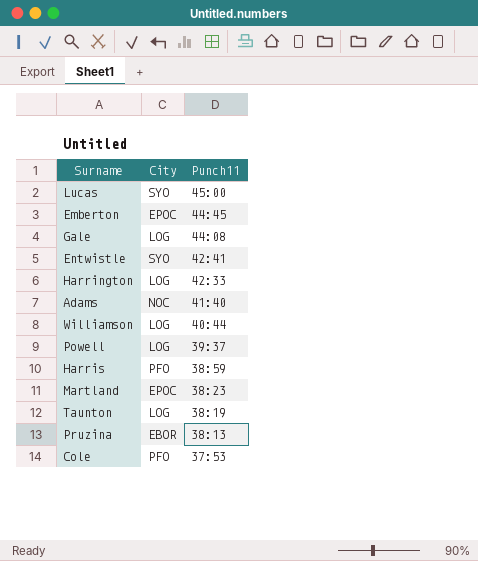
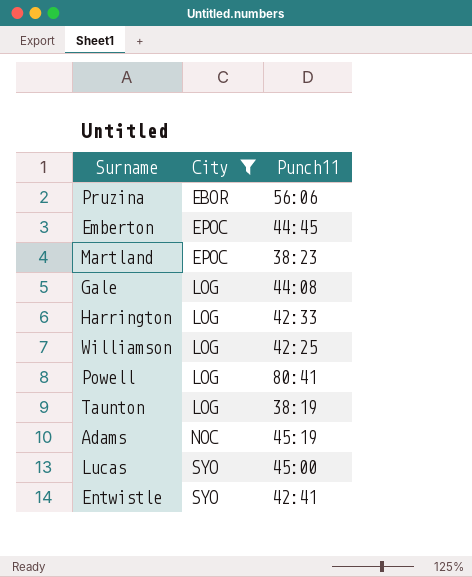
filter: none -> City != PFO
row order: Punch11 descending -> City ascending
Pruzina | Punch11: 38:13 -> 56:06
Williamson | Punch11: 40:44 -> 42:25
Powell | Punch11: 39:37 -> 80:41
Adams | Punch11: 41:40 -> 45:19

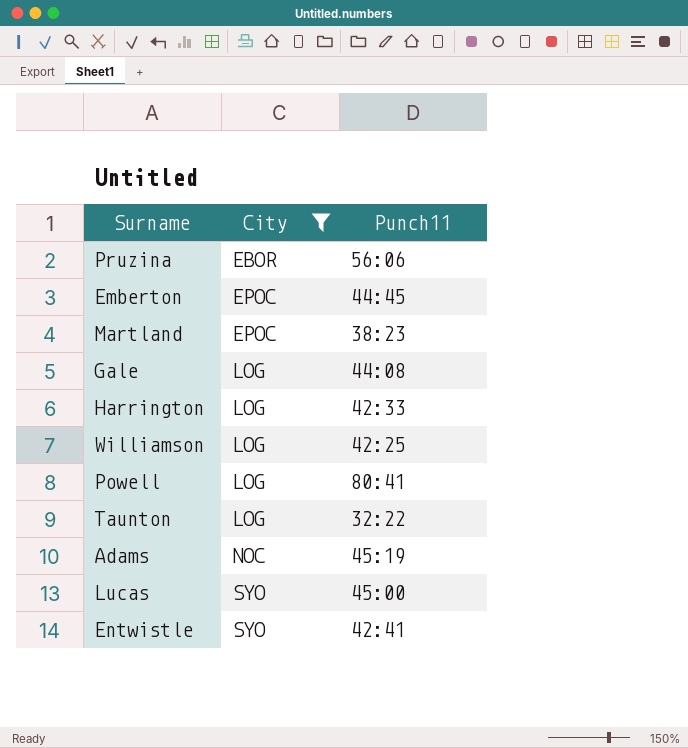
Taunton | Punch11: 38:19 -> 32:22

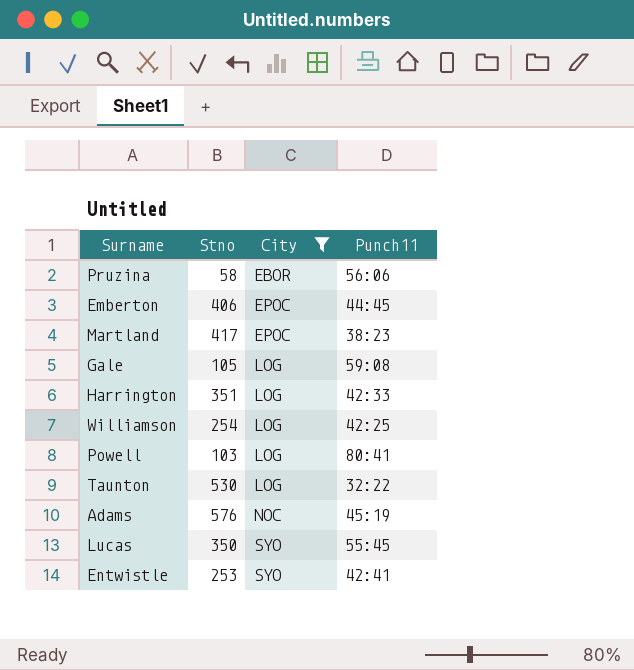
column Stno | position: none -> 2
Gale | Punch11: 44:08 -> 59:08
Lucas | Punch11: 45:00 -> 55:45

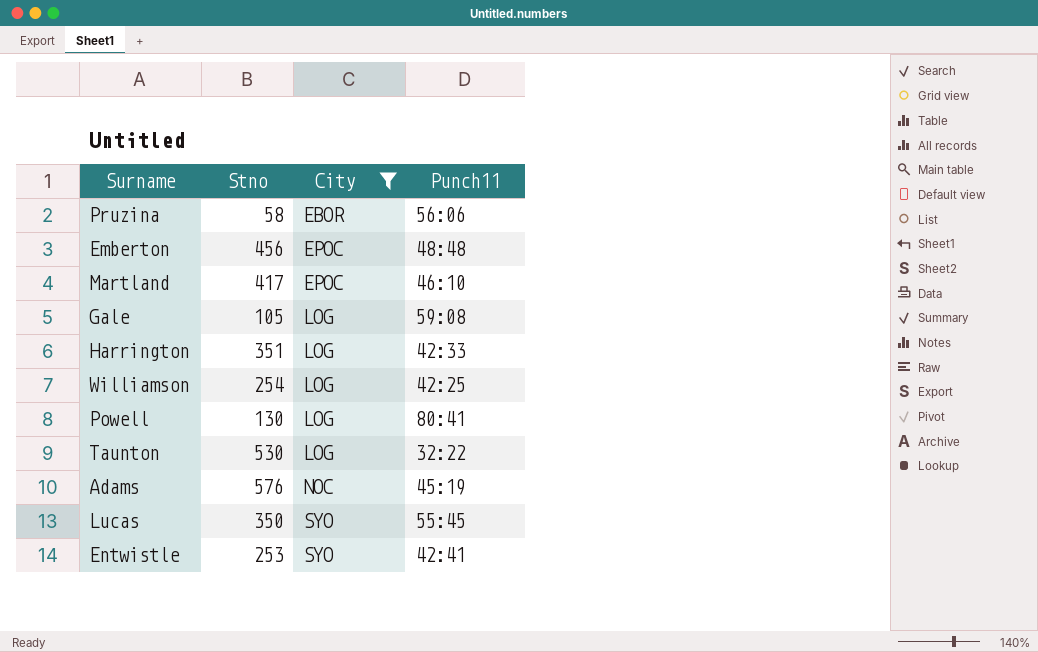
Emberton | Stno: 406 -> 456
Emberton | Punch11: 44:45 -> 48:48
Martland | Punch11: 38:23 -> 46:10
Powell | Stno: 103 -> 130

